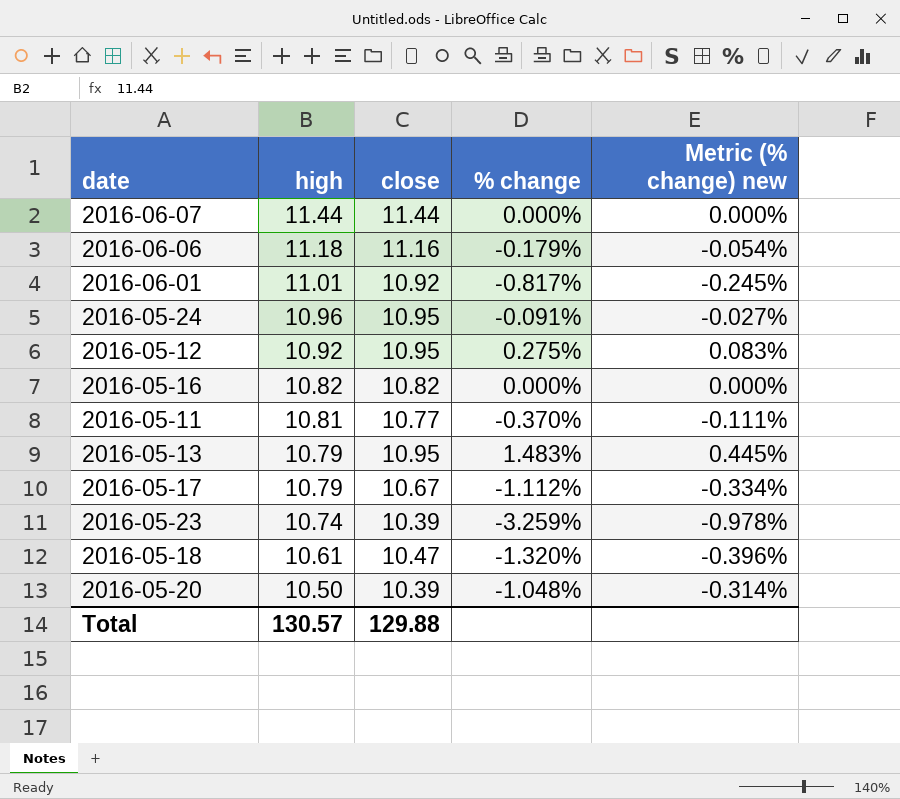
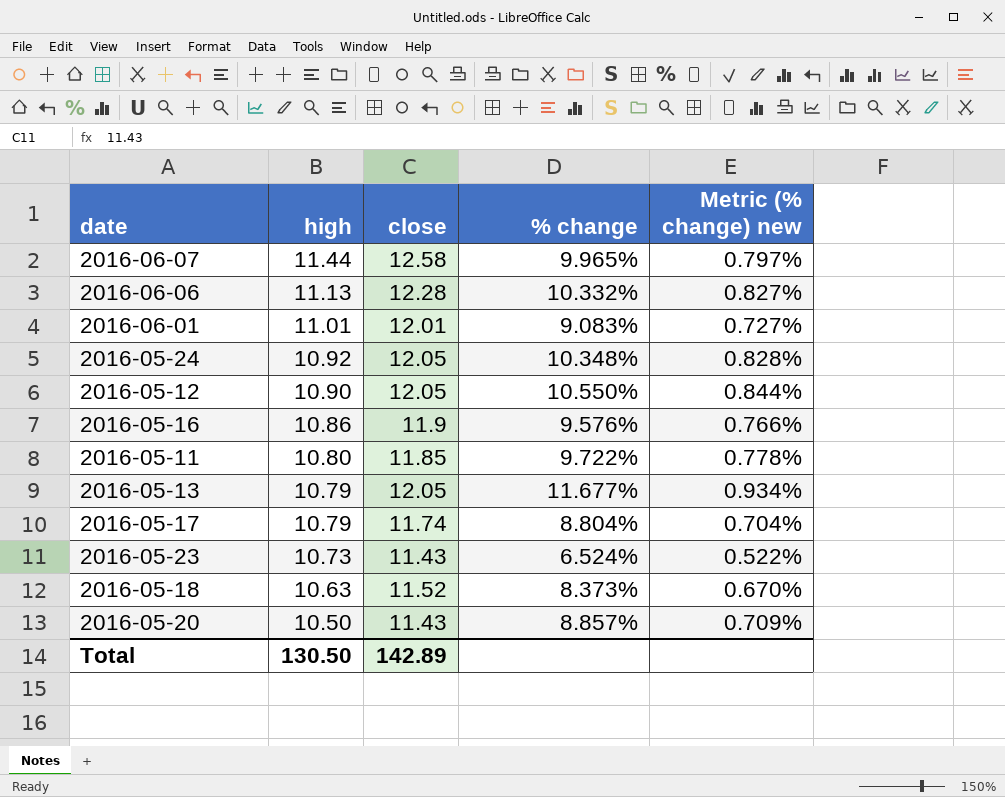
column Metric (% change) new | formula: [% change] * 0.3 -> [% change] * 0.08
2016-06-07 | close: 11.44 -> 12.58
2016-06-07 | % change: 0.000% -> 9.965%
2016-06-06 | high: 11.18 -> 11.13
2016-06-06 | close: 11.16 -> 12.28
2016-06-06 | % change: -0.179% -> 10.332%
2016-06-01 | close: 10.92 -> 12.01
2016-06-01 | % change: -0.817% -> 9.083%
2016-05-24 | high: 10.96 -> 10.92
2016-05-24 | close: 10.95 -> 12.05
2016-05-24 | % change: -0.091% -> 10.348%
2016-05-12 | high: 10.92 -> 10.90
2016-05-12 | close: 10.95 -> 12.05
2016-05-12 | % change: 0.275% -> 10.550%
2016-05-16 | high: 10.82 -> 10.86
2016-05-16 | close: 10.82 -> 11.9
2016-05-16 | % change: 0.000% -> 9.576%
2016-05-11 | high: 10.81 -> 10.80
2016-05-11 | close: 10.77 -> 11.85
2016-05-11 | % change: -0.370% -> 9.722%
2016-05-13 | close: 10.95 -> 12.05
2016-05-13 | % change: 1.483% -> 11.677%
2016-05-17 | close: 10.67 -> 11.74
2016-05-17 | % change: -1.112% -> 8.804%
2016-05-23 | high: 10.74 -> 10.73
2016-05-23 | close: 10.39 -> 11.43
2016-05-23 | % change: -3.259% -> 6.524%
2016-05-18 | high: 10.61 -> 10.63
2016-05-18 | close: 10.47 -> 11.52
2016-05-18 | % change: -1.320% -> 8.373%
2016-05-20 | close: 10.39 -> 11.43
2016-05-20 | % change: -1.048% -> 8.857%
Total | high: 130.57 -> 130.50
Total | close: 129.88 -> 142.89

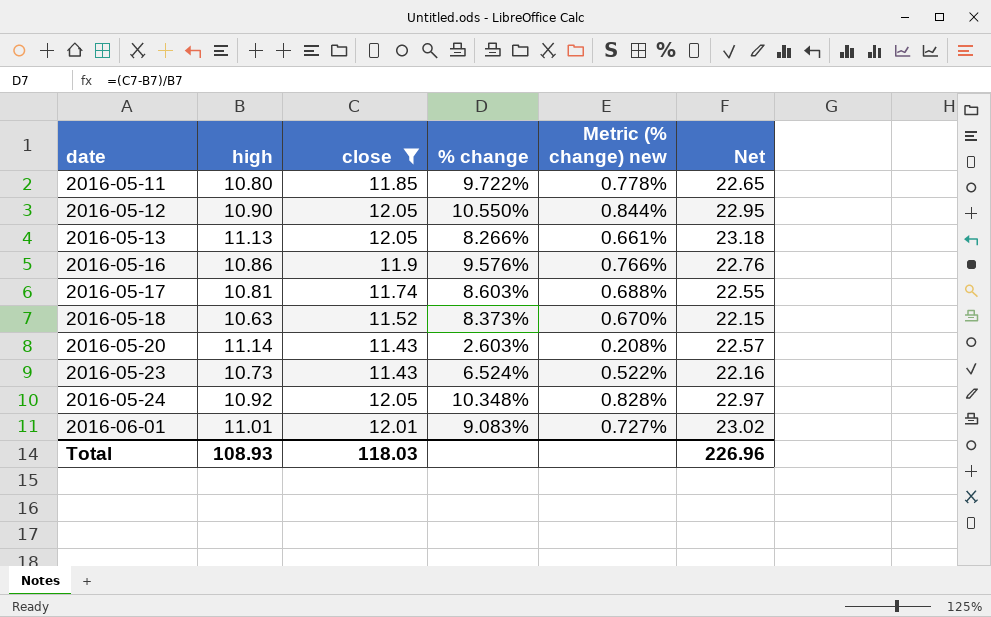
filter: none -> close <= 12.05
row order: high descending -> date ascending
column Net | formula: none -> [high] + [close]
2016-05-13 | high: 10.79 -> 11.13
2016-05-13 | % change: 11.677% -> 8.266%
2016-05-13 | Metric (% change) new: 0.934% -> 0.661%
2016-05-17 | high: 10.79 -> 10.81
2016-05-17 | % change: 8.804% -> 8.603%
2016-05-17 | Metric (% change) new: 0.704% -> 0.688%
2016-05-20 | high: 10.50 -> 11.14
2016-05-20 | % change: 8.857% -> 2.603%
2016-05-20 | Metric (% change) new: 0.709% -> 0.208%
Total | high: 130.50 -> 108.93
Total | close: 142.89 -> 118.03

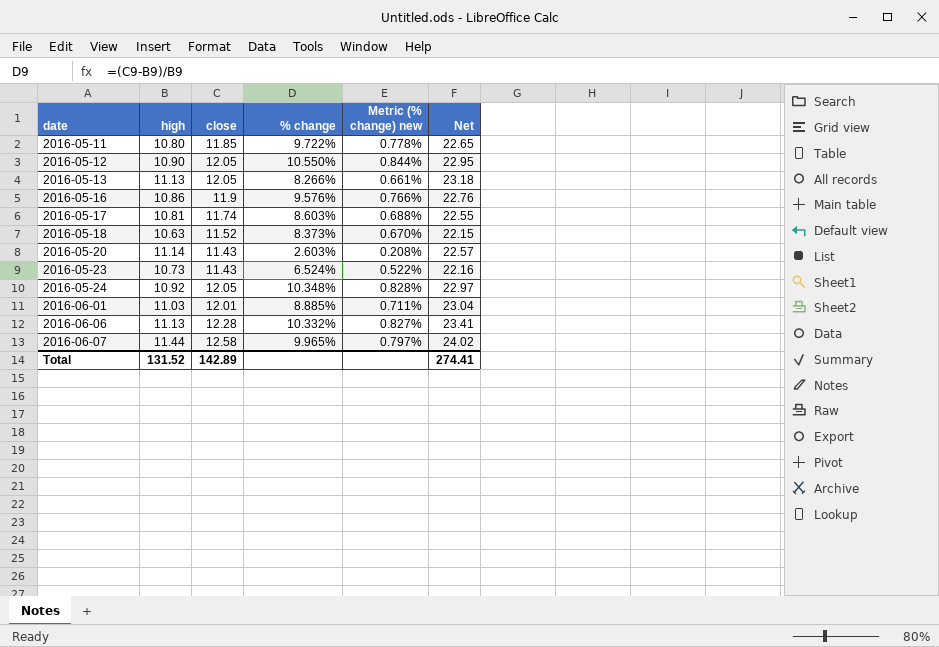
filter: close <= 12.05 -> none
2016-06-01 | high: 11.01 -> 11.03
2016-06-01 | % change: 9.083% -> 8.885%
2016-06-01 | Metric (% change) new: 0.727% -> 0.711%
2016-06-01 | Net: 23.02 -> 23.04
Total | high: 108.93 -> 131.52
Total | close: 118.03 -> 142.89
Total | Net: 226.96 -> 274.41

